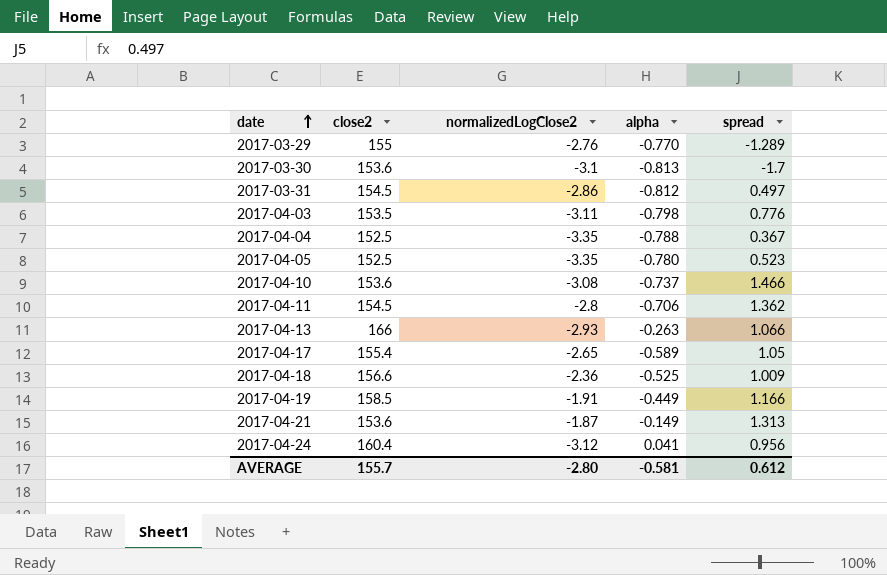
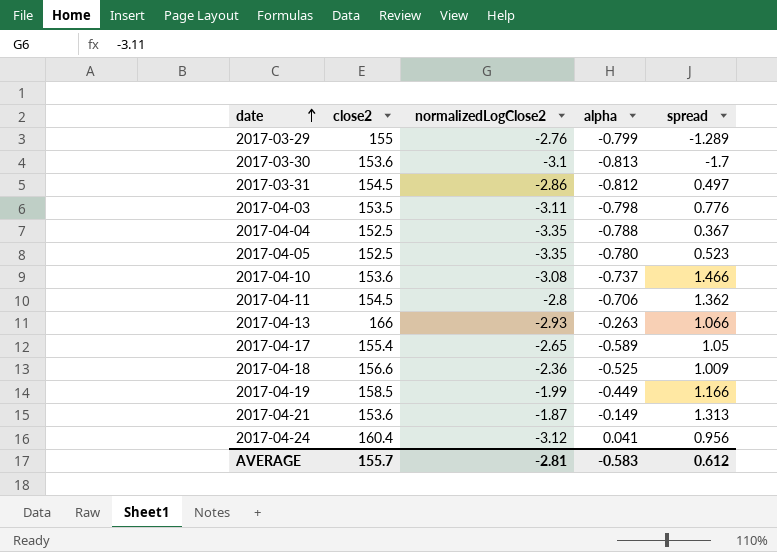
2017-03-29 | alpha: -0.770 -> -0.799
2017-04-19 | normalizedLogClose2: -1.91 -> -1.99
AVERAGE | normalizedLogClose2: -2.80 -> -2.81
AVERAGE | alpha: -0.581 -> -0.583

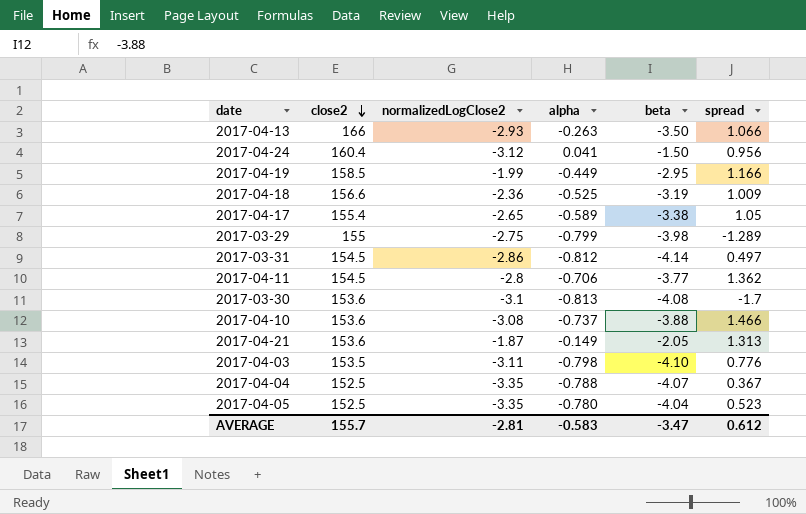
row order: date ascending -> close2 descending
column beta | position: none -> 5
2017-03-29 | normalizedLogClose2: -2.76 -> -2.75

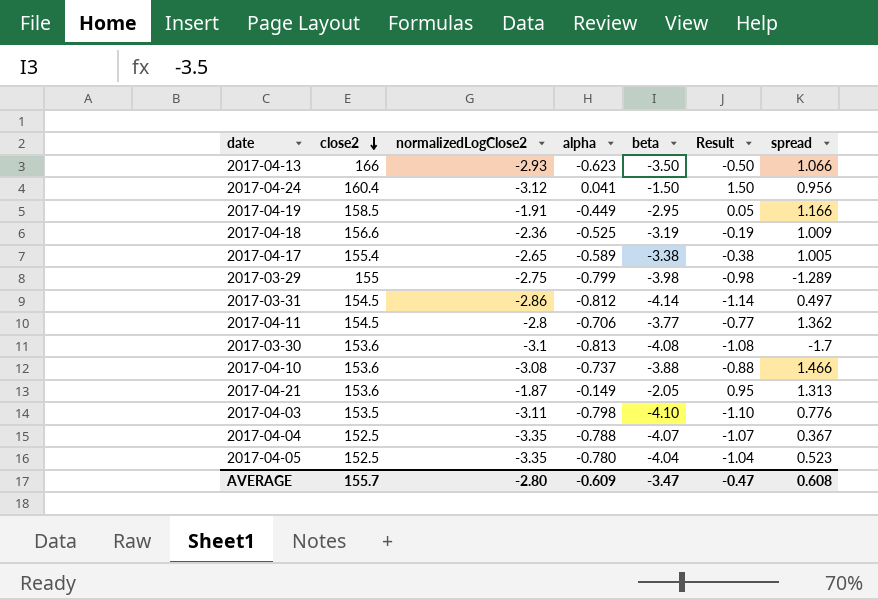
column Result | formula: none -> [beta] + 3
2017-04-13 | alpha: -0.263 -> -0.623
2017-04-19 | normalizedLogClose2: -1.99 -> -1.91
2017-04-17 | spread: 1.05 -> 1.005
AVERAGE | normalizedLogClose2: -2.81 -> -2.80
AVERAGE | alpha: -0.583 -> -0.609
AVERAGE | spread: 0.612 -> 0.608

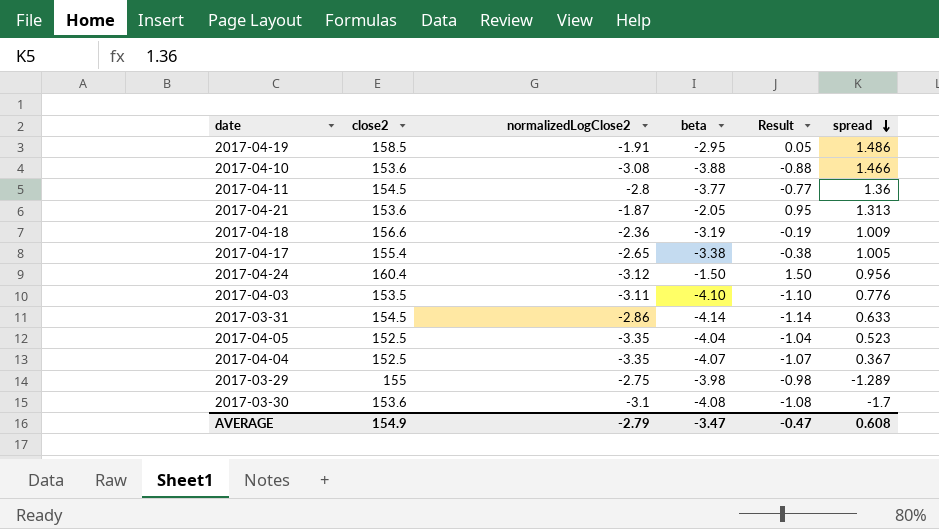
row order: close2 descending -> spread descending
column alpha | position: 4 -> none
row 2017-04-13: 166 | -2.93 | -0.623 | -3.50 | -0.50 | 1.066 -> none
2017-04-19 | spread: 1.166 -> 1.486
2017-04-11 | spread: 1.362 -> 1.36
2017-03-31 | spread: 0.497 -> 0.633
AVERAGE | close2: 155.7 -> 154.9
AVERAGE | normalizedLogClose2: -2.80 -> -2.79

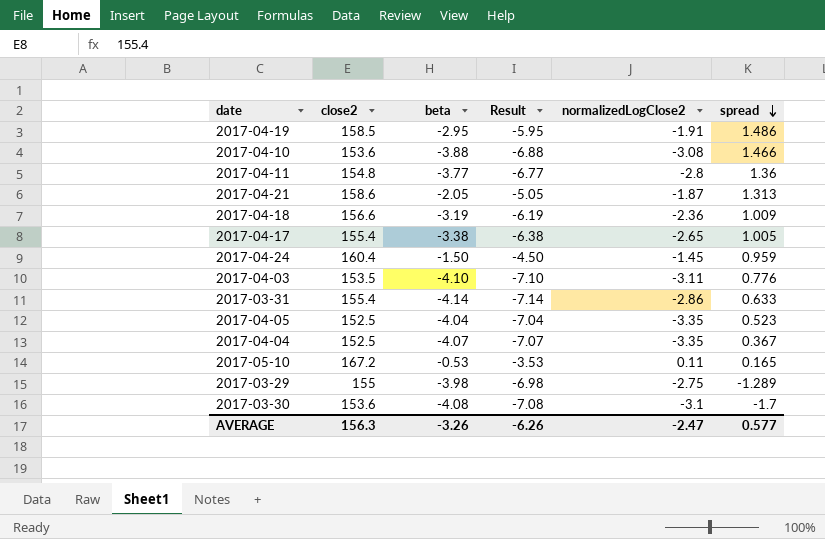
column Result | formula: [beta] + 3 -> [beta] - 3
column normalizedLogClose2 | position: 3 -> 5
2017-04-11 | close2: 154.5 -> 154.8
2017-04-21 | close2: 153.6 -> 158.6
2017-04-24 | normalizedLogClose2: -3.12 -> -1.45
2017-04-24 | spread: 0.956 -> 0.959
2017-03-31 | close2: 154.5 -> 155.4
row 2017-05-10: none -> 167.2 | -0.53 | -3.53 | 0.11 | 0.165
AVERAGE | close2: 154.9 -> 156.3
AVERAGE | beta: -3.47 -> -3.26
AVERAGE | Result: -0.47 -> -6.26
AVERAGE | normalizedLogClose2: -2.79 -> -2.47
AVERAGE | spread: 0.608 -> 0.577

